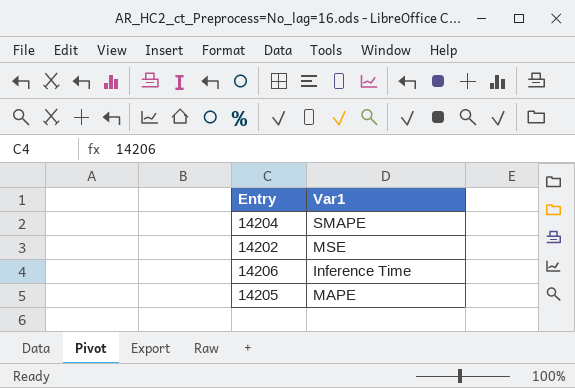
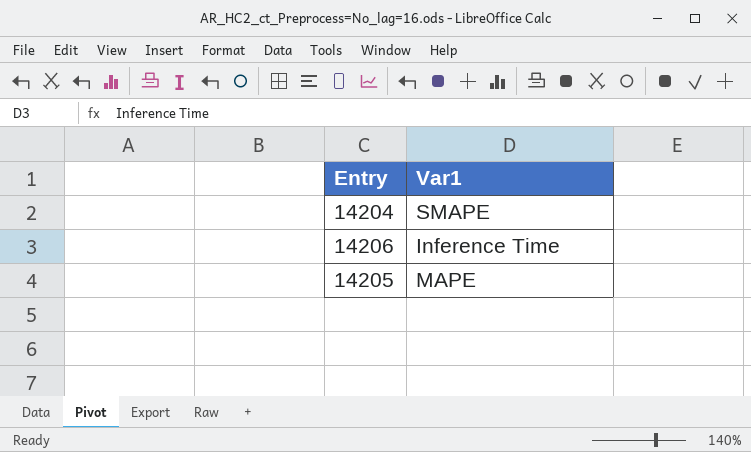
row 14202: MSE -> none

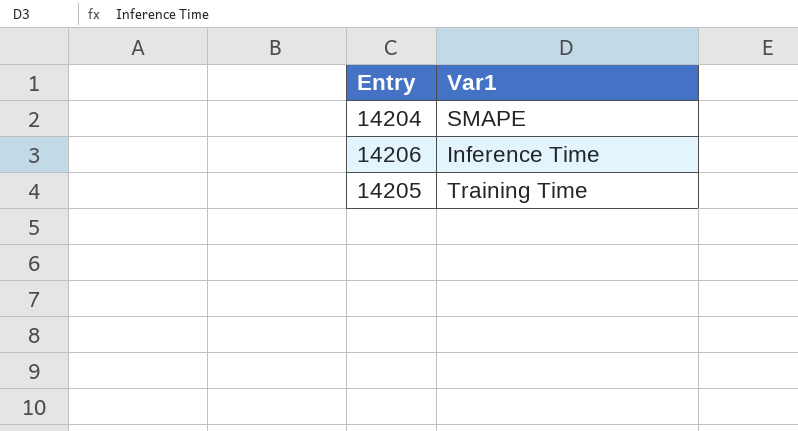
14205 | Var1: MAPE -> Training Time

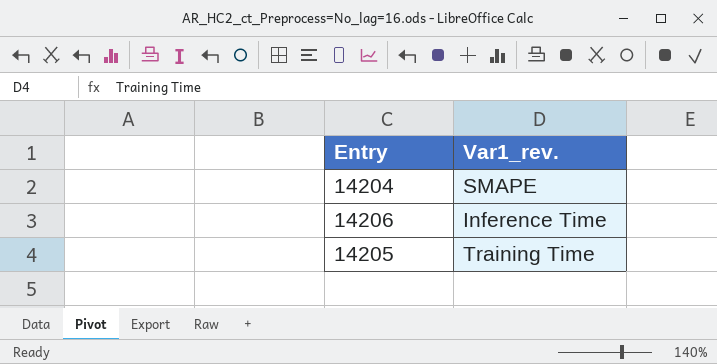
column name: Var1 -> Var1_rev.

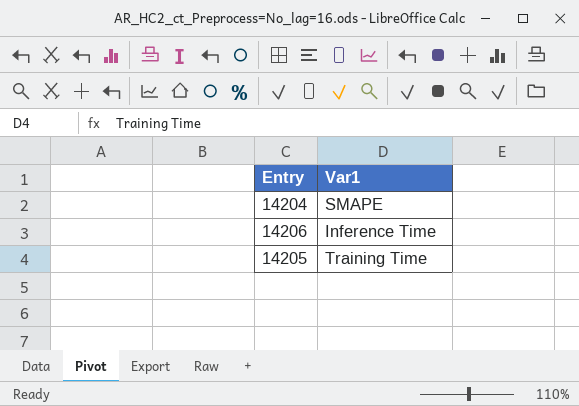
column name: Var1_rev. -> Var1

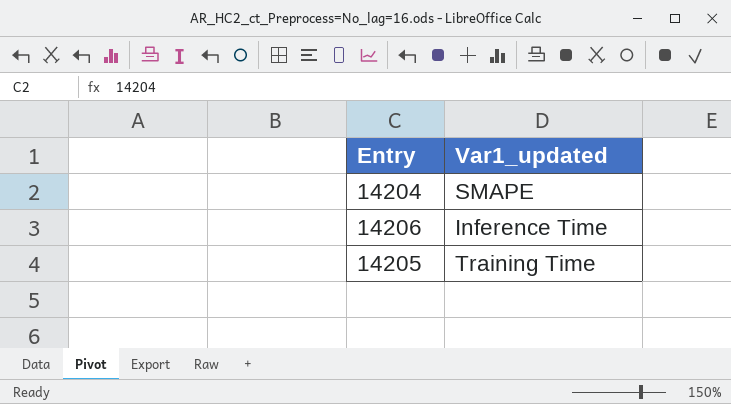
column name: Var1 -> Var1_updated

